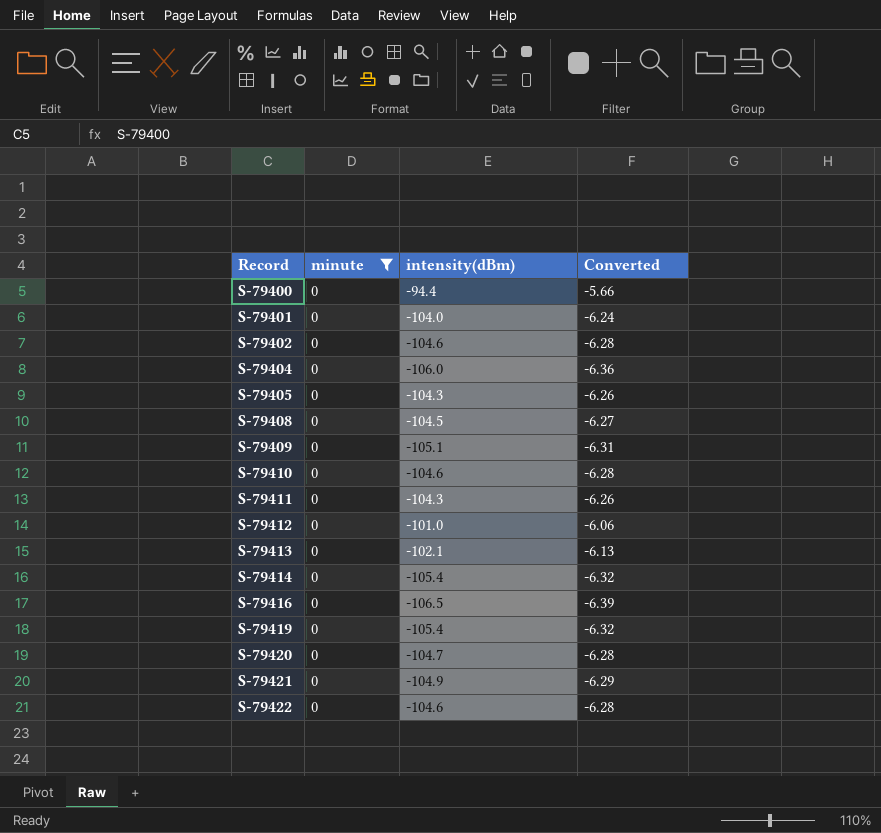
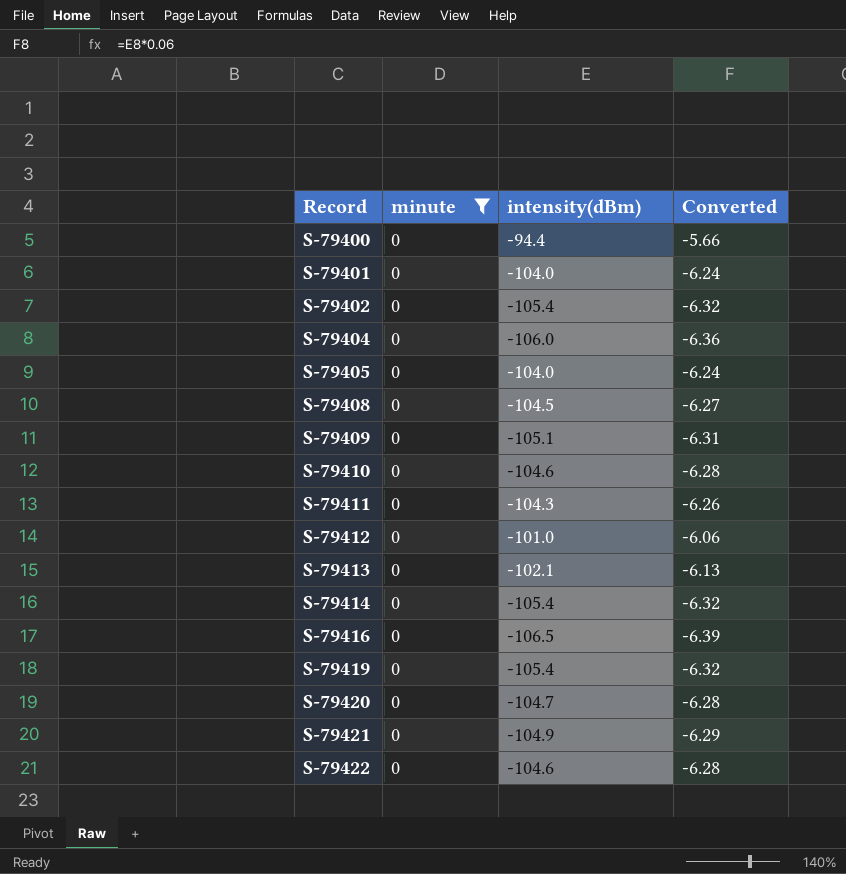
S-79402 | intensity(dBm): -104.6 -> -105.4
S-79402 | Converted: -6.28 -> -6.32
S-79405 | intensity(dBm): -104.3 -> -104.0
S-79405 | Converted: -6.26 -> -6.24

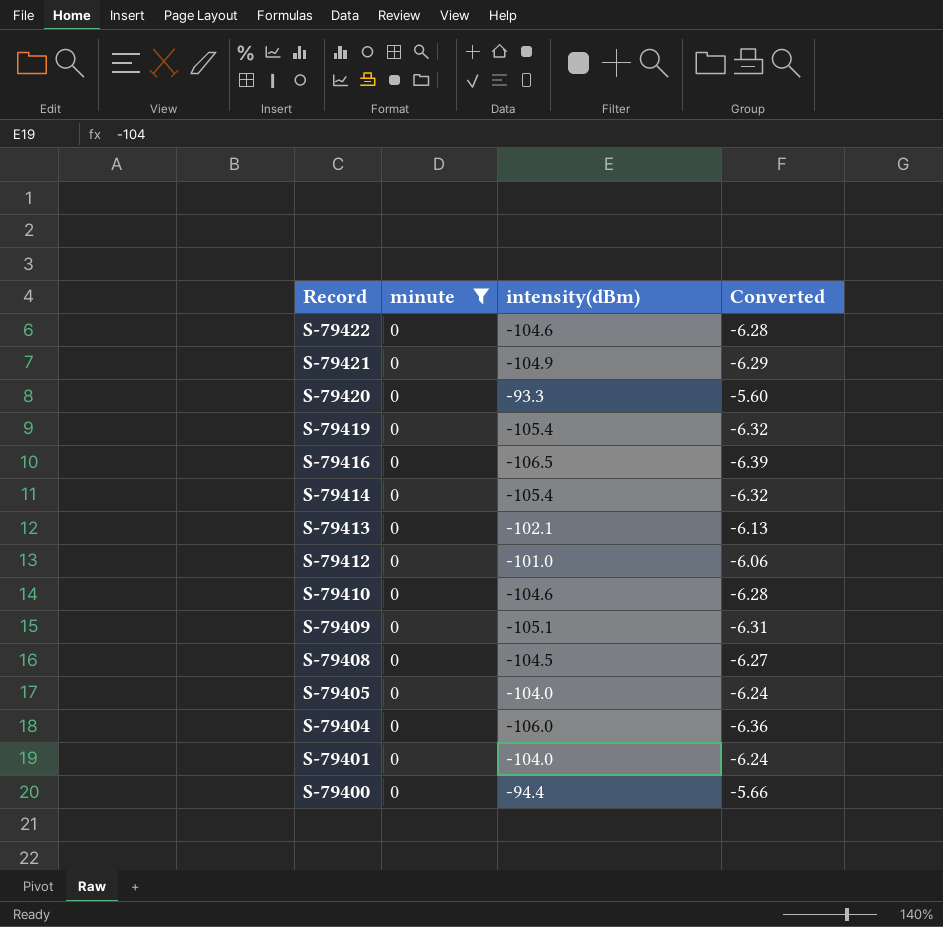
row order: Record ascending -> Record descending
row S-79402: 0 | -105.4 | -6.32 -> none
row S-79411: 0 | -104.3 | -6.26 -> none
S-79420 | intensity(dBm): -104.7 -> -93.3
S-79420 | Converted: -6.28 -> -5.60

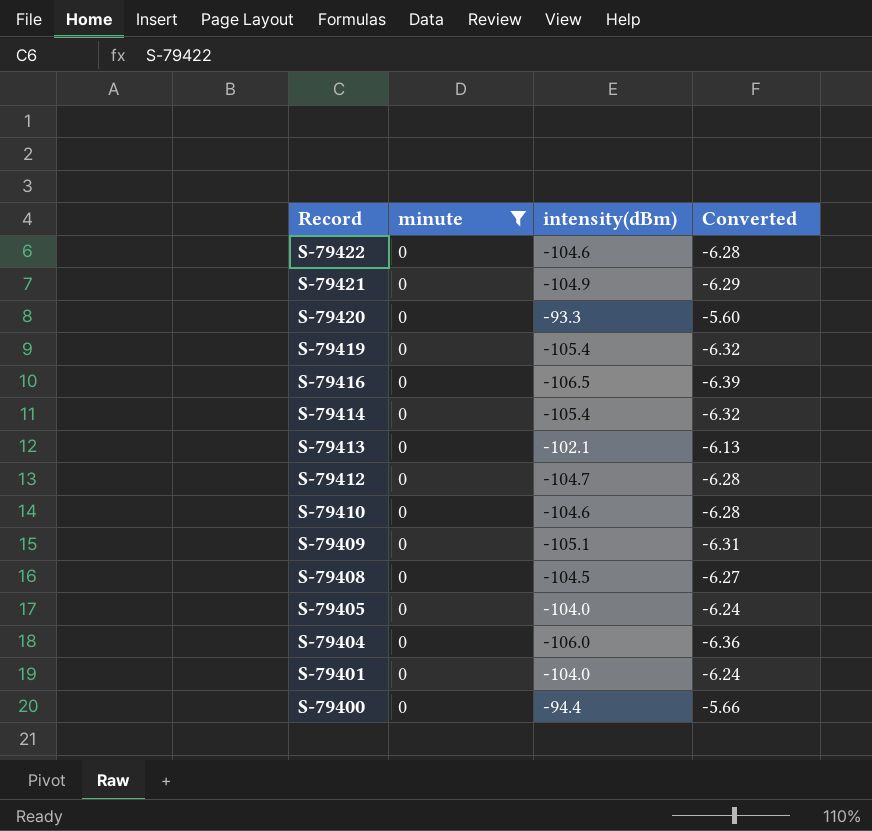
S-79412 | intensity(dBm): -101.0 -> -104.7
S-79412 | Converted: -6.06 -> -6.28

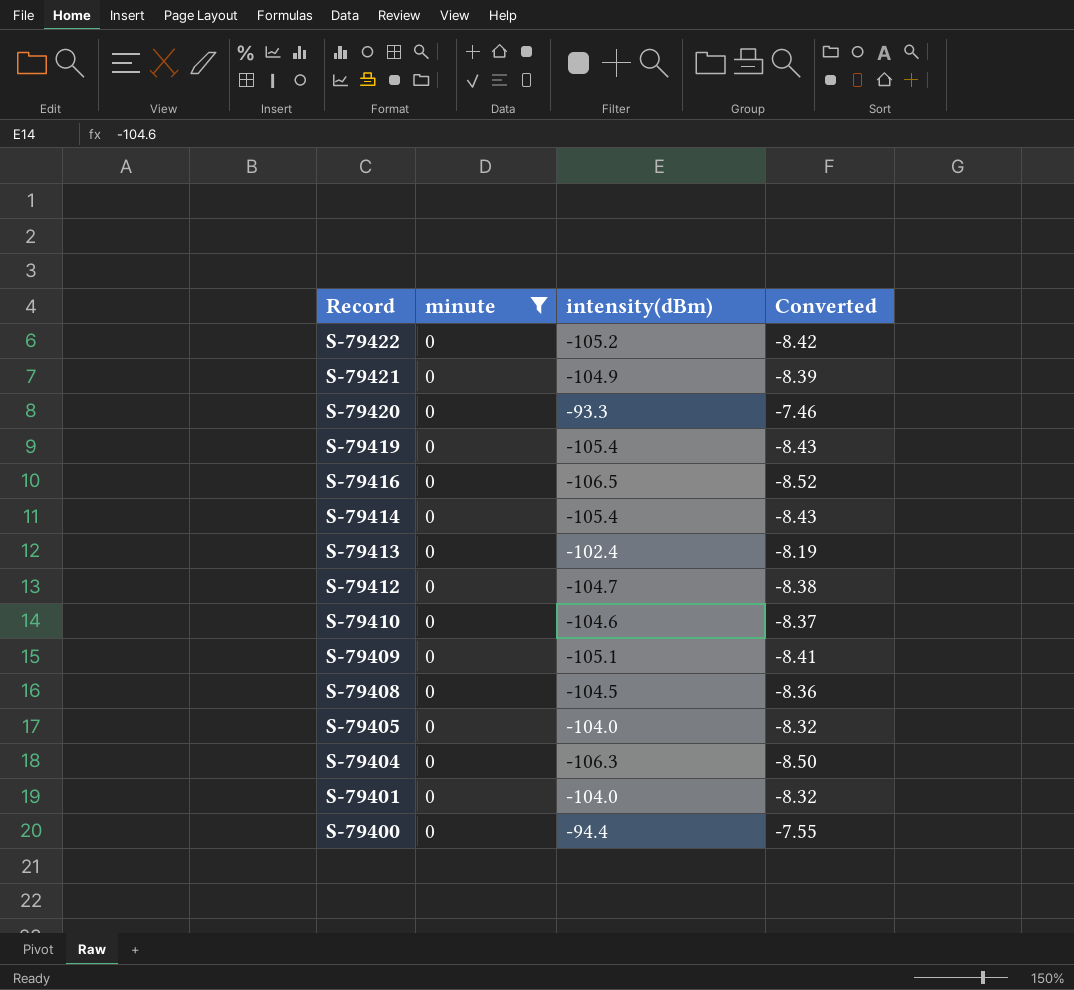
column Converted | formula: [intensity(dBm)] * 0.06 -> [intensity(dBm)] * 0.08
S-79422 | intensity(dBm): -104.6 -> -105.2
S-79413 | intensity(dBm): -102.1 -> -102.4
S-79404 | intensity(dBm): -106.0 -> -106.3

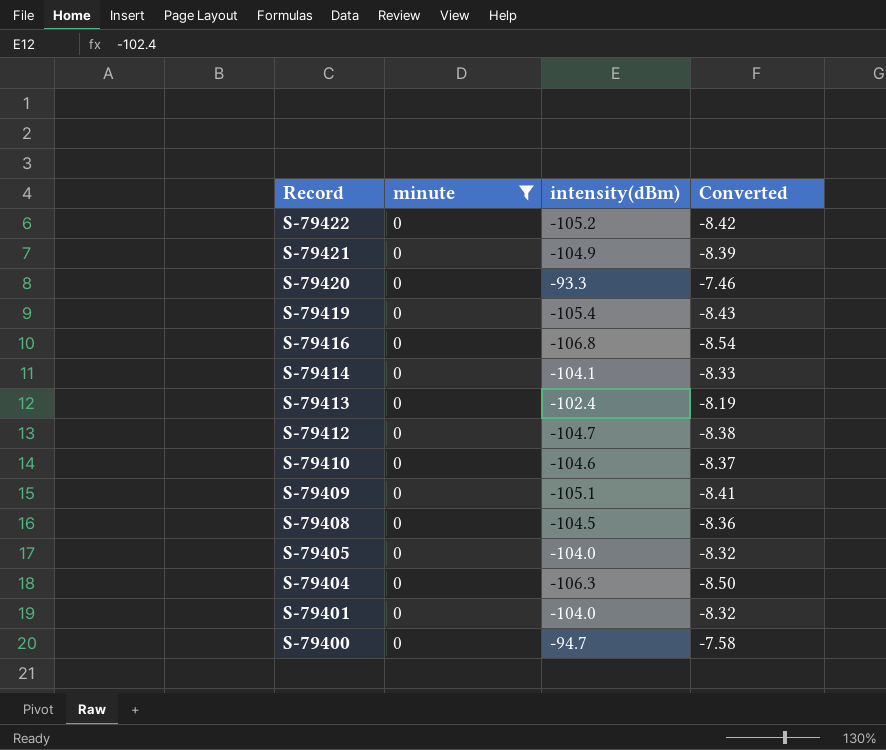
S-79416 | intensity(dBm): -106.5 -> -106.8
S-79416 | Converted: -8.52 -> -8.54
S-79414 | intensity(dBm): -105.4 -> -104.1
S-79414 | Converted: -8.43 -> -8.33
S-79400 | intensity(dBm): -94.4 -> -94.7
S-79400 | Converted: -7.55 -> -7.58

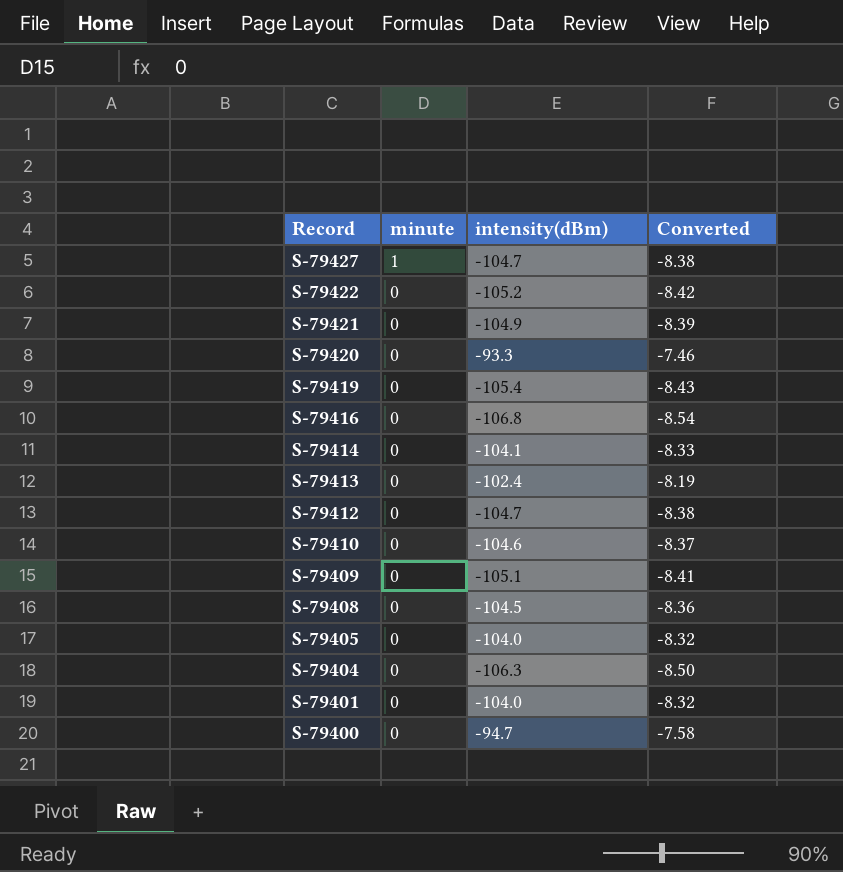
filter: minute = 0 -> none

